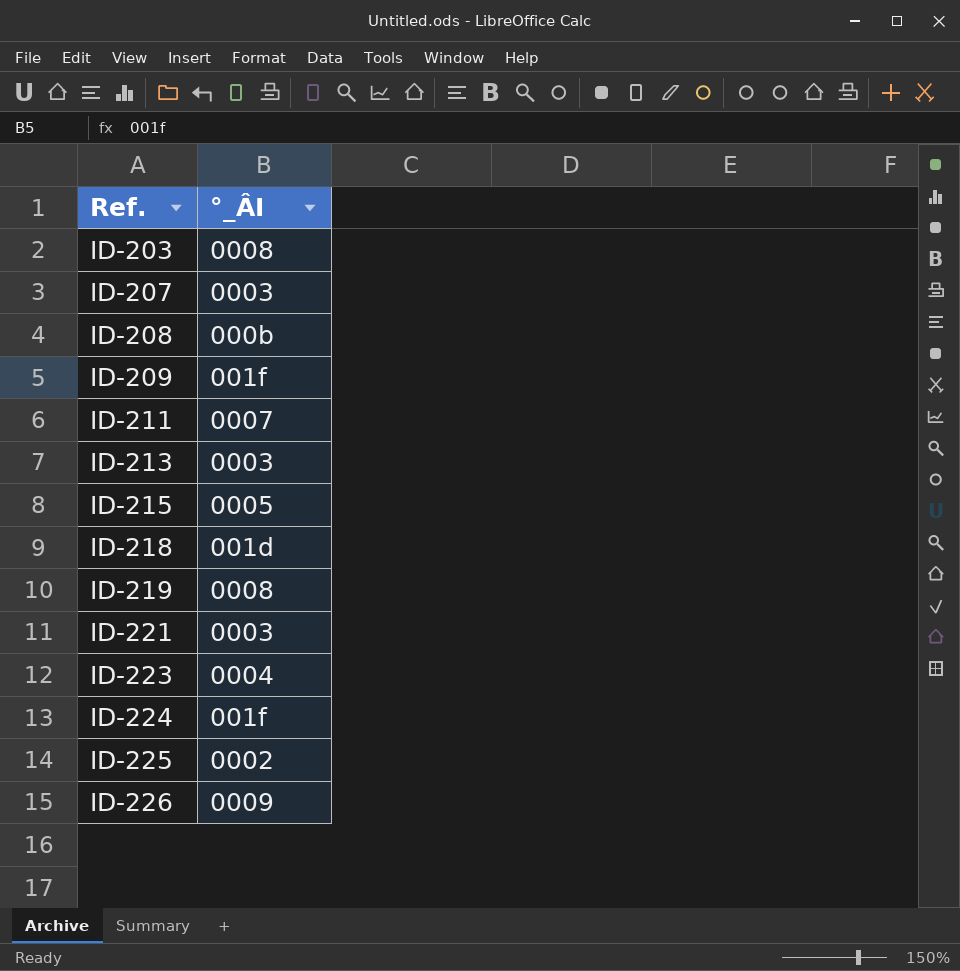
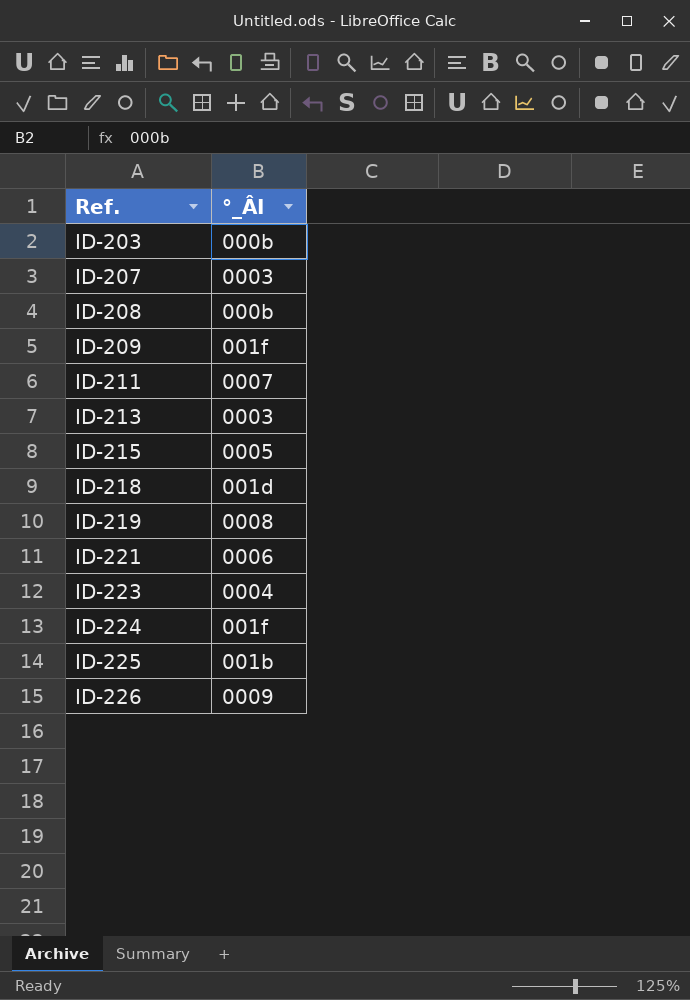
ID-203 | °_ÂI: 0008 -> 000b
ID-221 | °_ÂI: 0003 -> 0006
ID-225 | °_ÂI: 0002 -> 001b

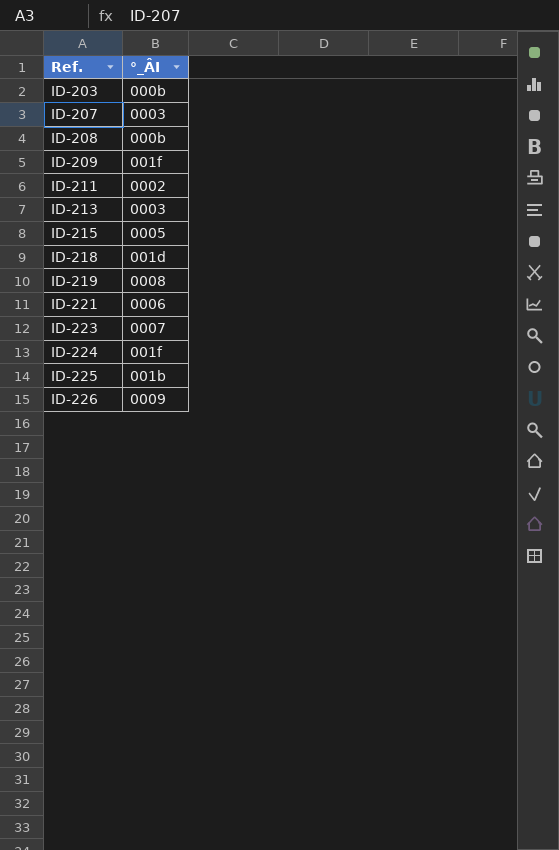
ID-211 | °_ÂI: 0007 -> 0002
ID-223 | °_ÂI: 0004 -> 0007

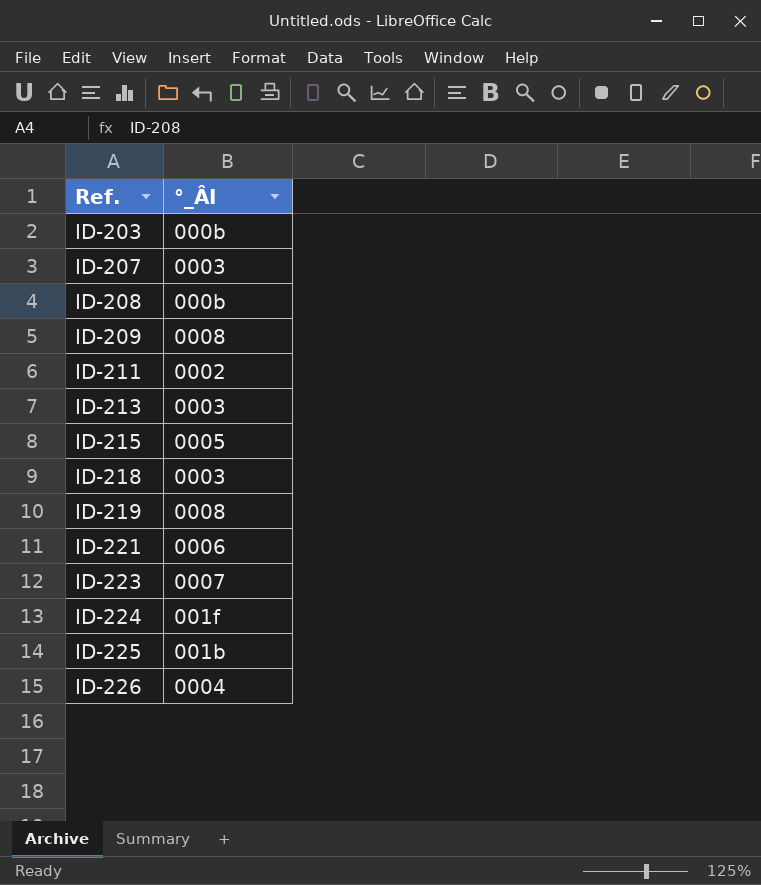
ID-209 | °_ÂI: 001f -> 0008
ID-218 | °_ÂI: 001d -> 0003
ID-226 | °_ÂI: 0009 -> 0004

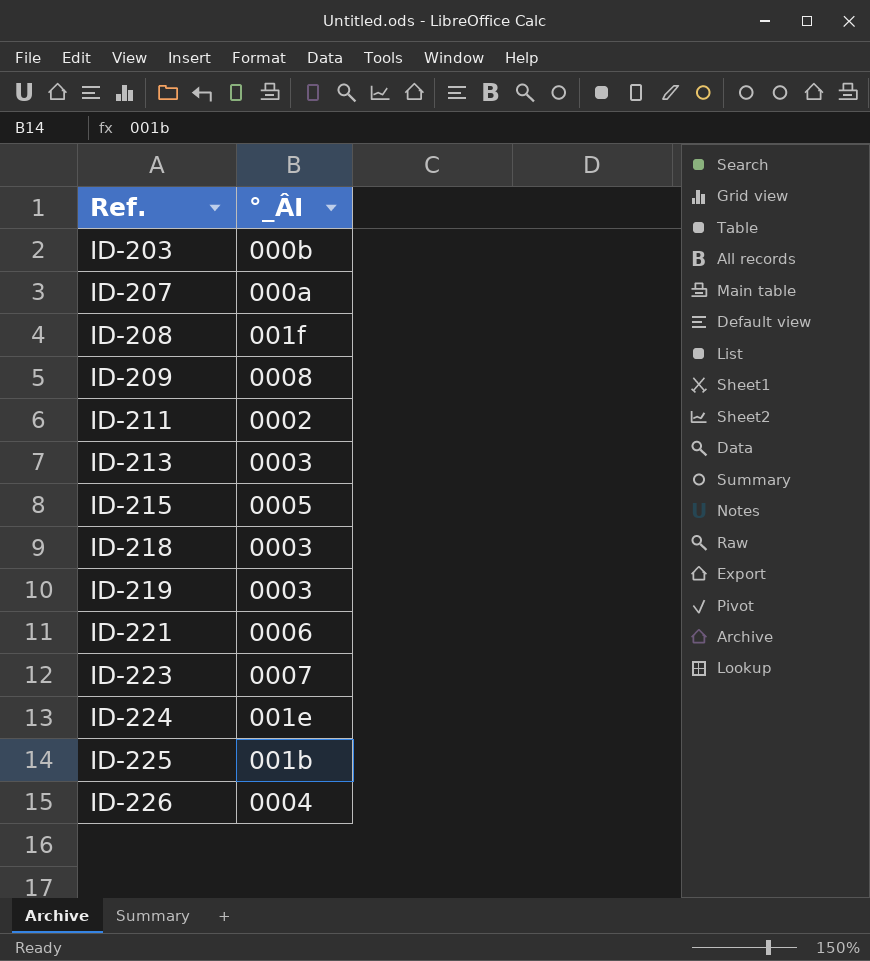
ID-207 | °_ÂI: 0003 -> 000a
ID-208 | °_ÂI: 000b -> 001f
ID-219 | °_ÂI: 0008 -> 0003
ID-224 | °_ÂI: 001f -> 001e

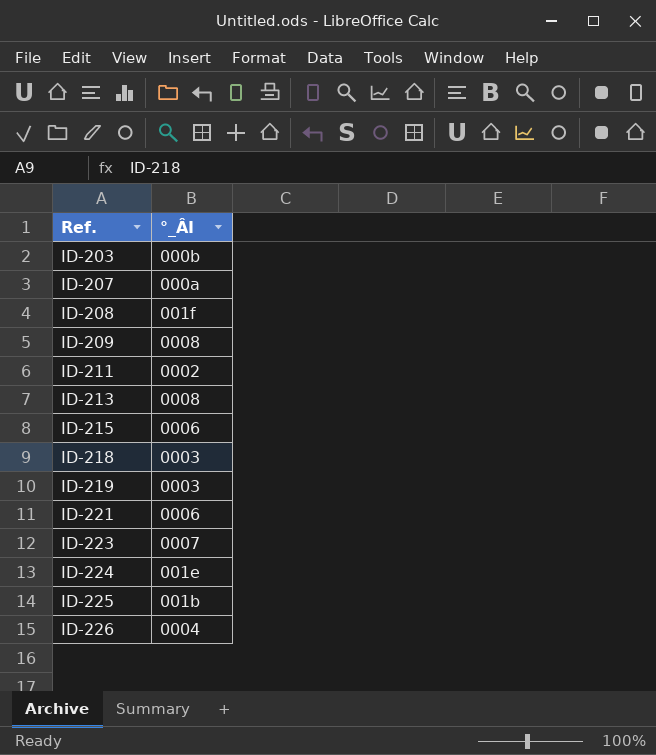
ID-213 | °_ÂI: 0003 -> 0008
ID-215 | °_ÂI: 0005 -> 0006

